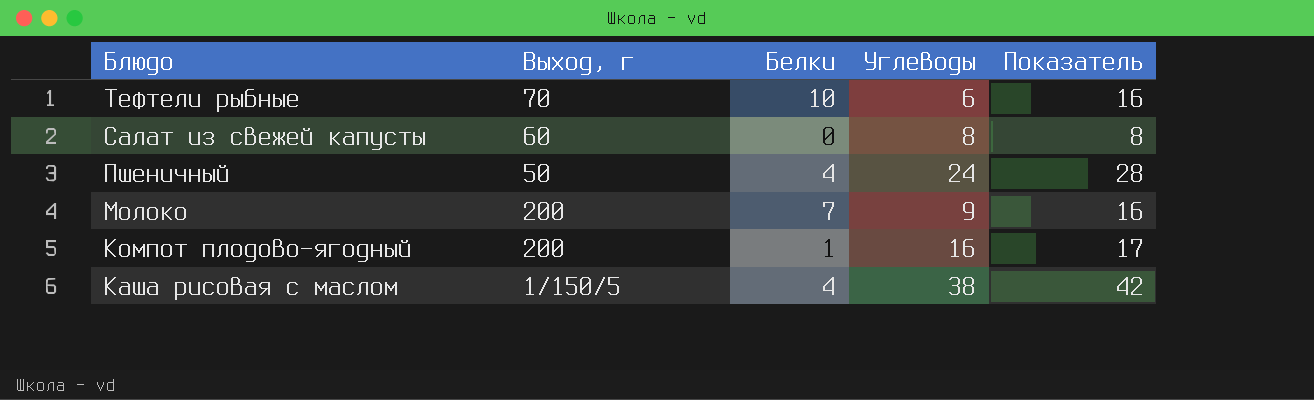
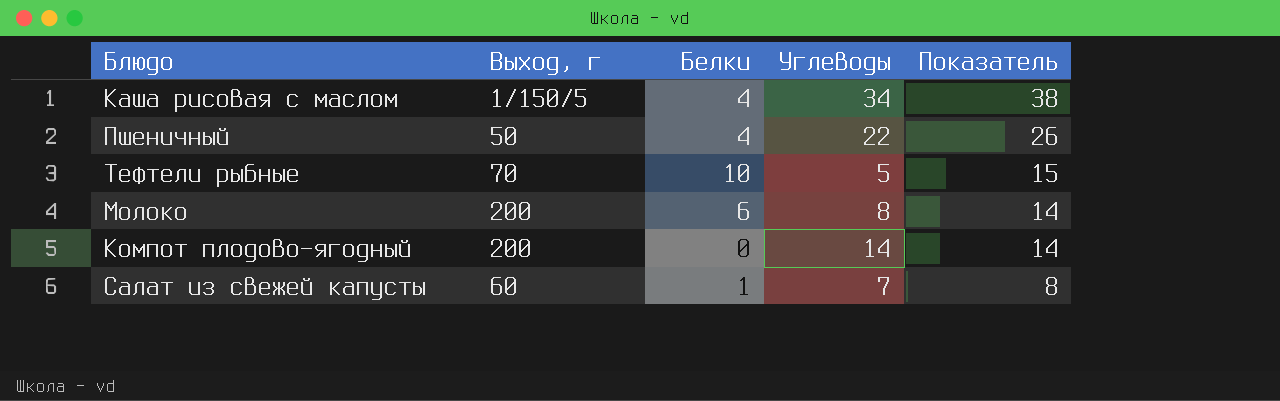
row order: Блюдо descending -> Показатель descending
Каша рисовая с маслом | Углеводы: 38 -> 34
Каша рисовая с маслом | Показатель: 42 -> 38
Пшеничный | Углеводы: 24 -> 22
Пшеничный | Показатель: 28 -> 26
Тефтели рыбные | Углеводы: 6 -> 5
Тефтели рыбные | Показатель: 16 -> 15
Молоко | Белки: 7 -> 6
Молоко | Углеводы: 9 -> 8
Молоко | Показатель: 16 -> 14
Компот плодово-ягодный | Белки: 1 -> 0
Компот плодово-ягодный | Углеводы: 16 -> 14
Компот плодово-ягодный | Показатель: 17 -> 14
Салат из свежей капусты | Белки: 0 -> 1
Салат из свежей капусты | Углеводы: 8 -> 7

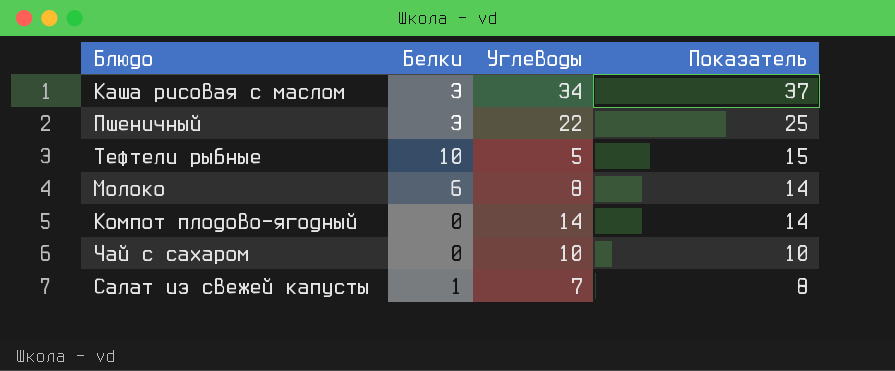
column Выход, г | position: 2 -> none
Каша рисовая с маслом | Белки: 4 -> 3
Каша рисовая с маслом | Показатель: 38 -> 37
Пшеничный | Белки: 4 -> 3
Пшеничный | Показатель: 26 -> 25
row Чай с сахаром: none -> 0 | 10 | 10

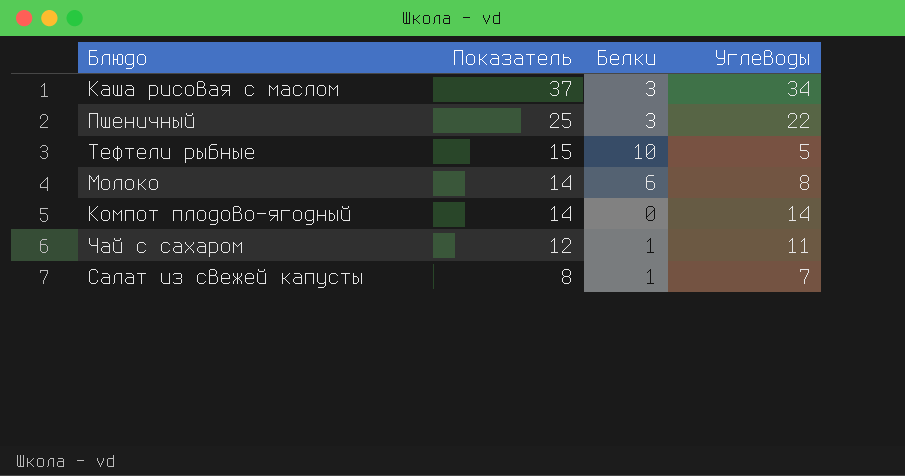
column Показатель | position: 4 -> 2
Чай с сахаром | Показатель: 10 -> 12
Чай с сахаром | Белки: 0 -> 1
Чай с сахаром | Углеводы: 10 -> 11

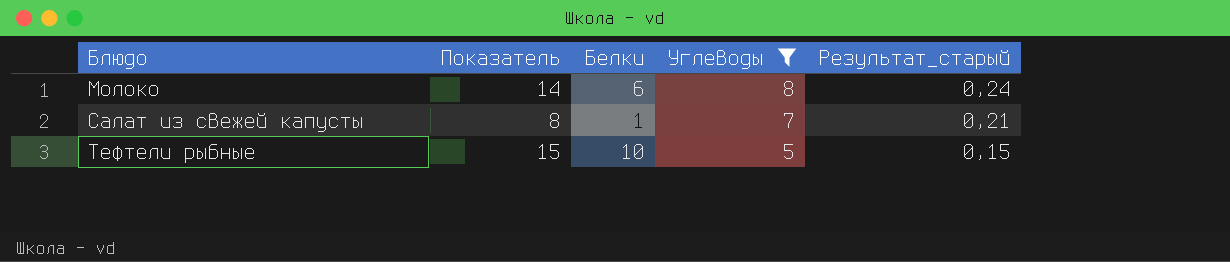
filter: none -> Углеводы <= 8
row order: Показатель descending -> Блюдо ascending
column Результат_старый | formula: none -> [Углеводы] * 0,03

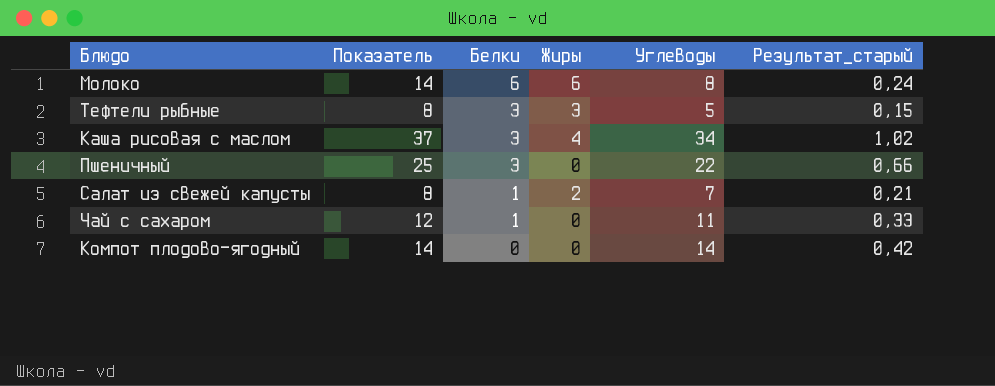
filter: Углеводы <= 8 -> none
row order: Блюдо ascending -> Белки descending
column Жиры | position: none -> 4
Тефтели рыбные | Показатель: 15 -> 8
Тефтели рыбные | Белки: 10 -> 3

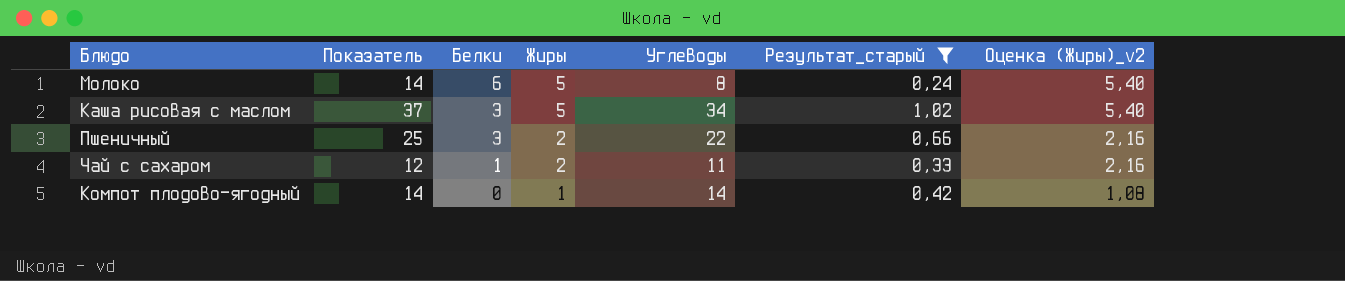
filter: none -> Результат_старый >= 0,24
column Оценка (Жиры)_v2 | formula: none -> [Жиры] * 1,08
Молоко | Жиры: 6 -> 5
Каша рисовая с маслом | Жиры: 4 -> 5
Пшеничный | Жиры: 0 -> 2
Чай с сахаром | Жиры: 0 -> 2
Компот плодово-ягодный | Жиры: 0 -> 1

